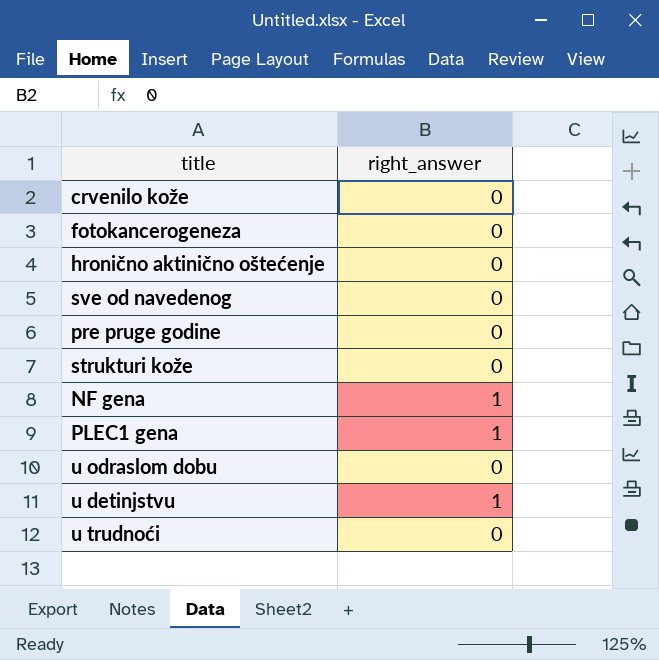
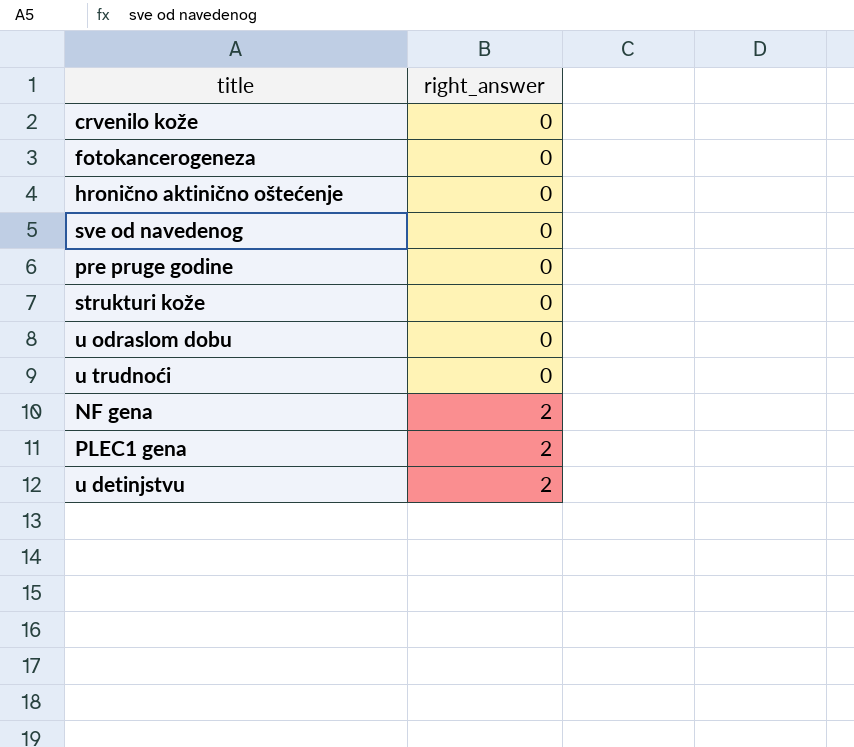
row order: none -> right_answer ascending
NF gena | right_answer: 1 -> 2
PLEC1 gena | right_answer: 1 -> 2
u detinjstvu | right_answer: 1 -> 2

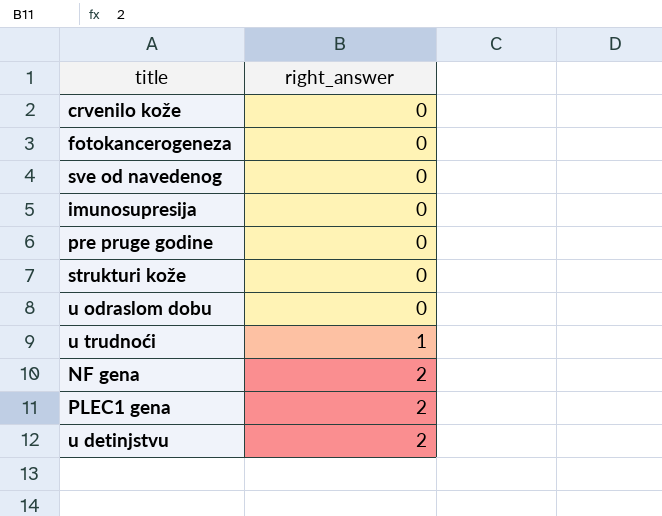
row hronično aktinično oštećenje: 0 -> none
row imunosupresija: none -> 0
u trudnoći | right_answer: 0 -> 1

